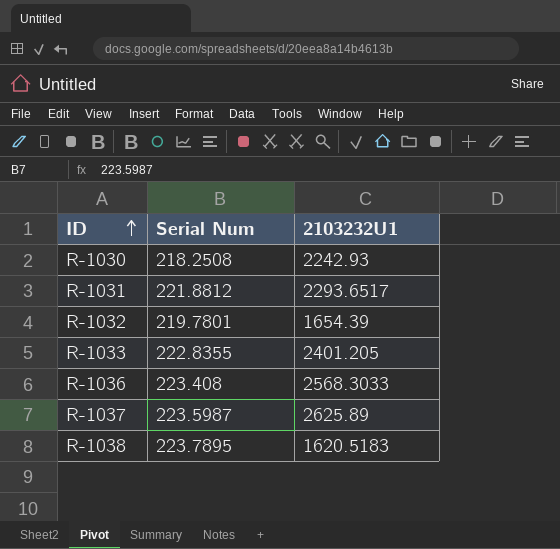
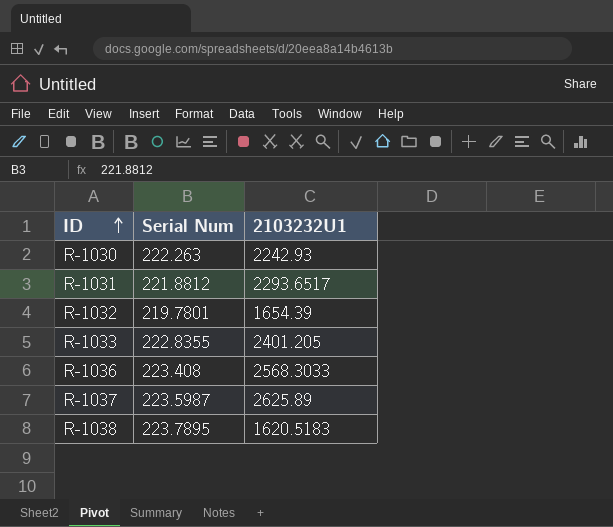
R-1030 | Serial Num: 218.2508 -> 222.263

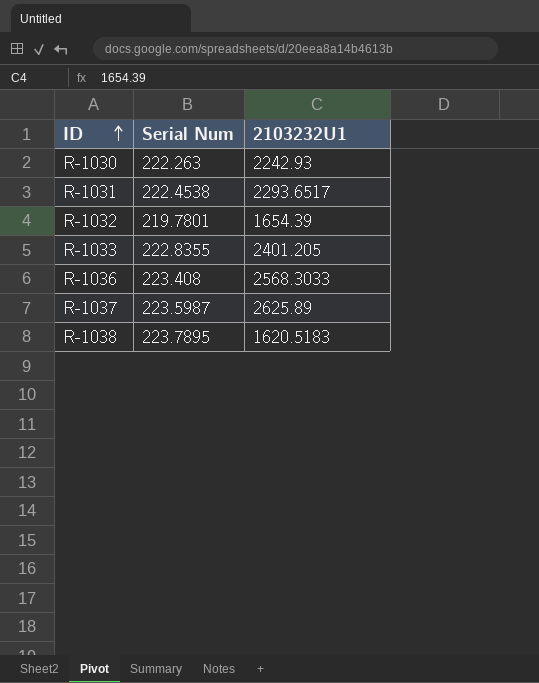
R-1031 | Serial Num: 221.8812 -> 222.4538

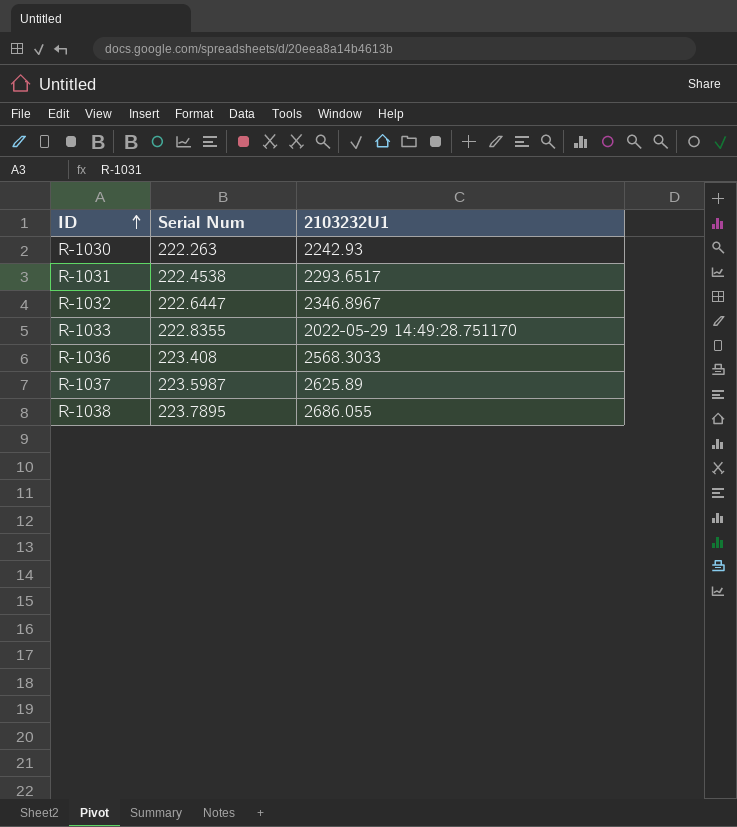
R-1032 | Serial Num: 219.7801 -> 222.6447
R-1032 | 2103232U1: 1654.39 -> 2346.8967
R-1033 | 2103232U1: 2401.205 -> 2022-05-29 14:49:28.751170
R-1038 | 2103232U1: 1620.5183 -> 2686.055

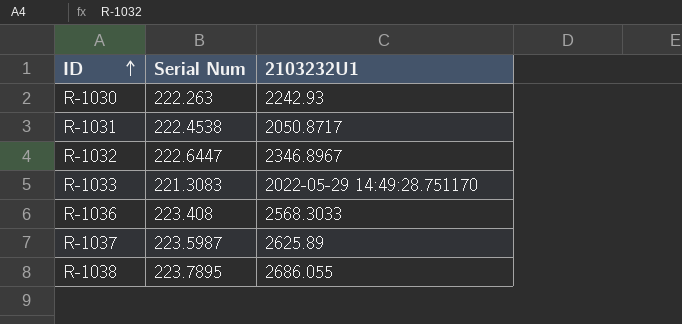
R-1031 | 2103232U1: 2293.6517 -> 2050.8717
R-1033 | Serial Num: 222.8355 -> 221.3083

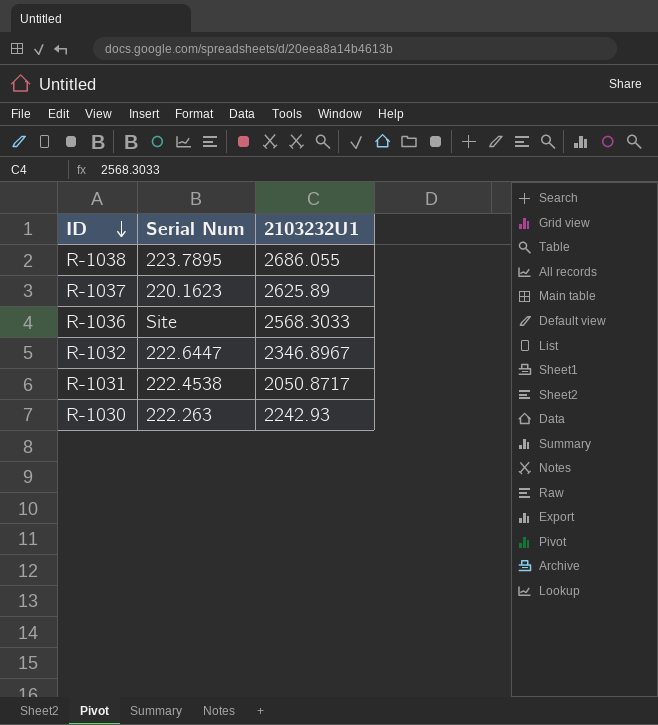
row order: ID ascending -> ID descending
row R-1033: 221.3083 | 2022-05-29 14:49:28.751170 -> none
R-1037 | Serial Num: 223.5987 -> 220.1623
R-1036 | Serial Num: 223.408 -> Site

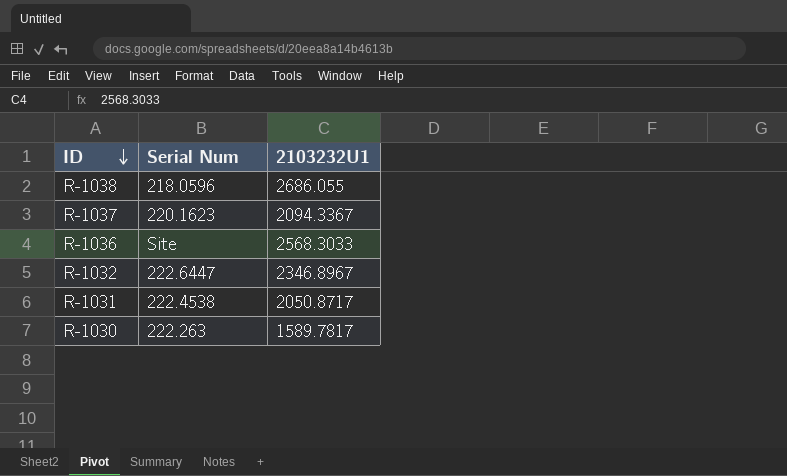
R-1038 | Serial Num: 223.7895 -> 218.0596
R-1037 | 2103232U1: 2625.89 -> 2094.3367
R-1030 | 2103232U1: 2242.93 -> 1589.7817

